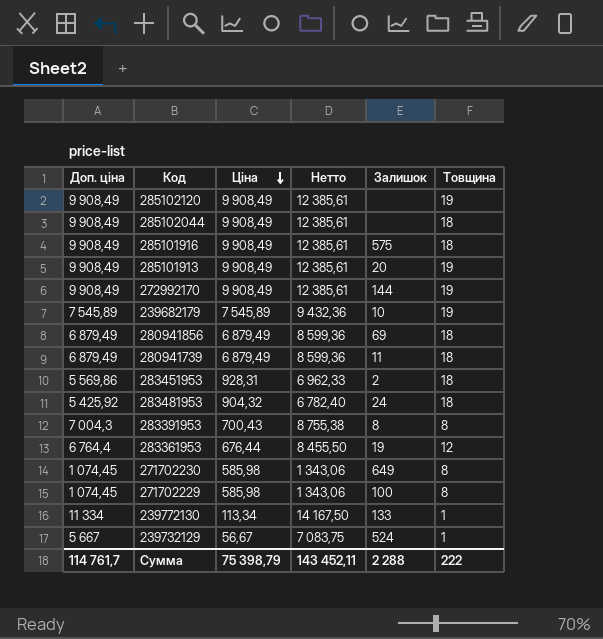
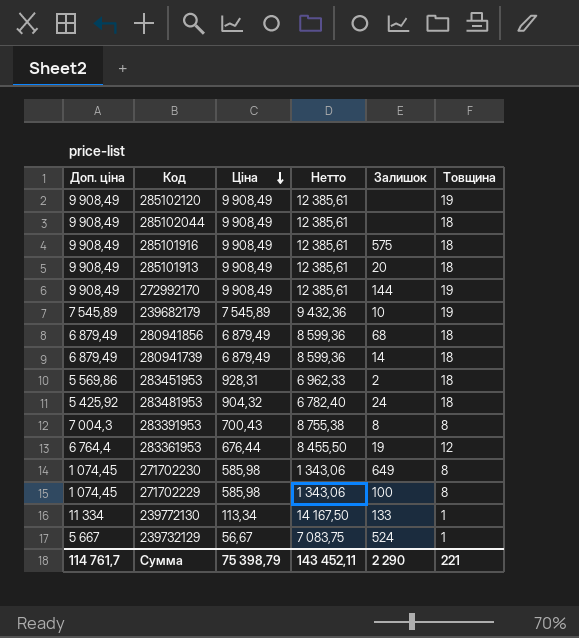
285101913 | Товщина: 19 -> 18
280941856 | Залишок: 69 -> 68
280941739 | Залишок: 11 -> 14
Сумма | Залишок: 2 288 -> 2 290
Сумма | Товщина: 222 -> 221

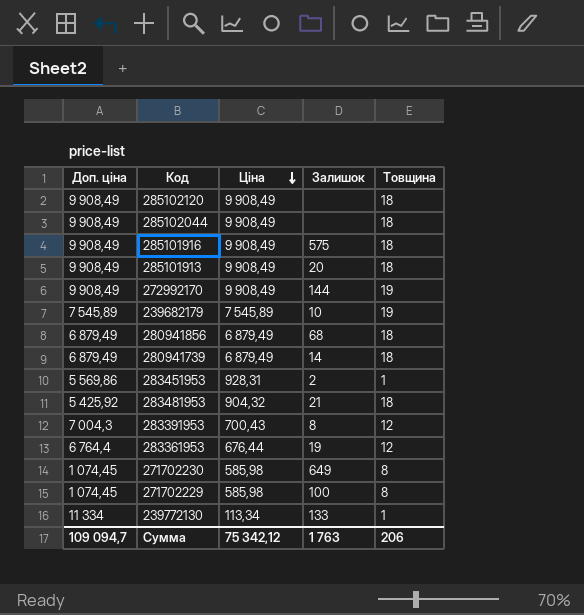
column Нетто | formula: [Доп. ціна] * 1,25 -> none
row 239732129: 5 667 | 56,67 | 7 083,75 | 524 | 1 -> none
285102120 | Товщина: 19 -> 18
283451953 | Товщина: 18 -> 1
283481953 | Залишок: 24 -> 21
283391953 | Товщина: 8 -> 12
Сумма | Доп. ціна: 114 761,7 -> 109 094,7
Сумма | Ціна: 75 398,79 -> 75 342,12
Сумма | Залишок: 2 290 -> 1 763
Сумма | Товщина: 221 -> 206

